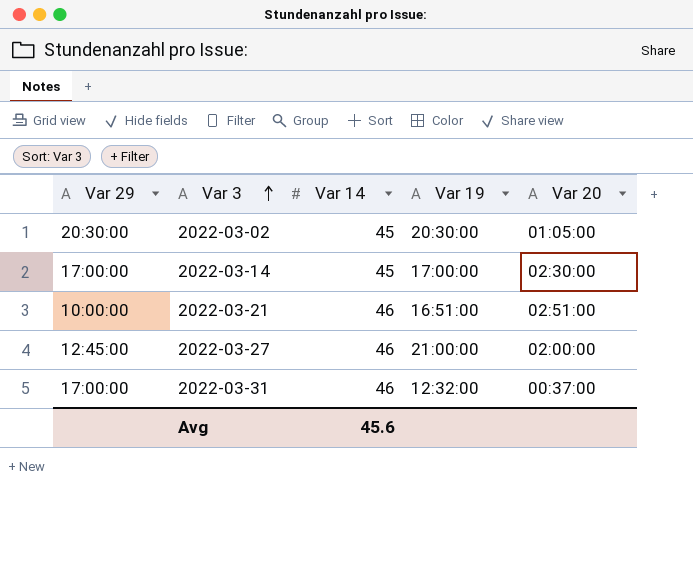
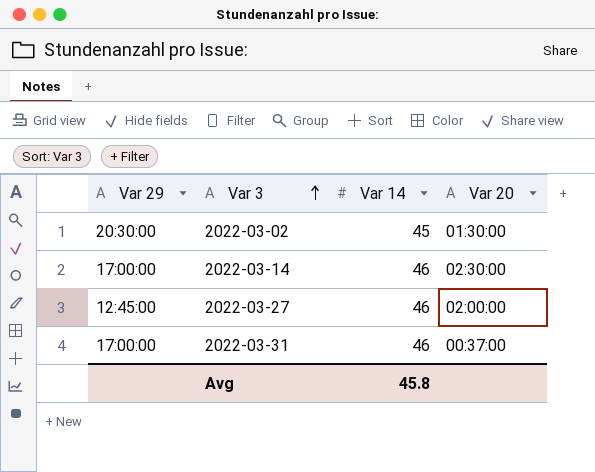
column Var 19 | position: 4 -> none
row 2022-03-21: 10:00:00 | 46 | 16:51:00 | 02:51:00 -> none
2022-03-02 | Var 20: 01:05:00 -> 01:30:00
2022-03-14 | Var 14: 45 -> 46
Avg | Var 14: 45.6 -> 45.8

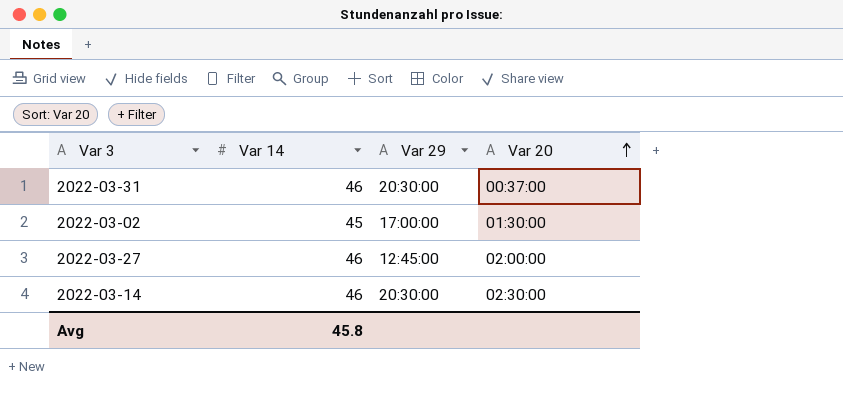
row order: Var 3 ascending -> Var 20 ascending
column Var 29 | position: 1 -> 3
2022-03-31 | Var 29: 17:00:00 -> 20:30:00
2022-03-02 | Var 29: 20:30:00 -> 17:00:00
2022-03-14 | Var 29: 17:00:00 -> 20:30:00

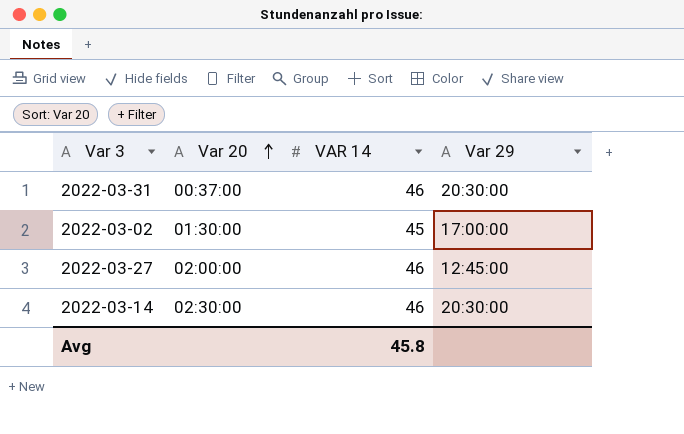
column Var 20 | position: 4 -> 2
column name: Var 14 -> VAR 14

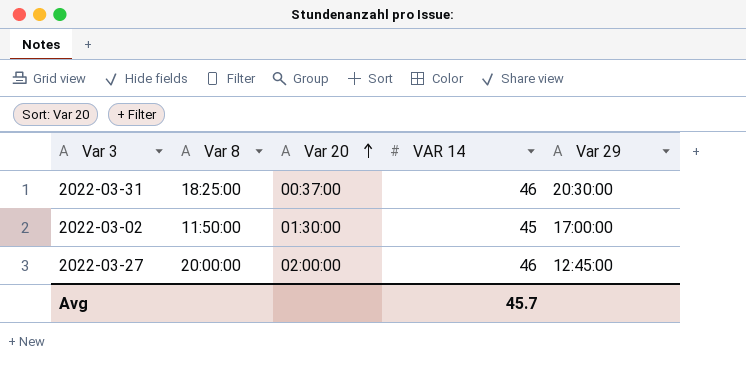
column Var 8 | position: none -> 2
row 2022-03-14: 02:30:00 | 46 | 20:30:00 -> none
Avg | VAR 14: 45.8 -> 45.7

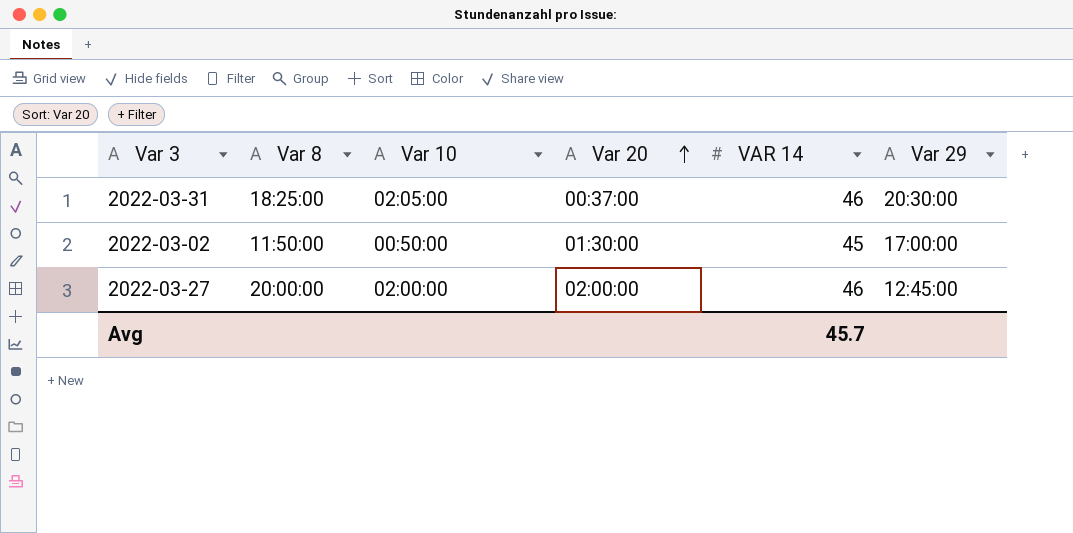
column Var 10 | position: none -> 3

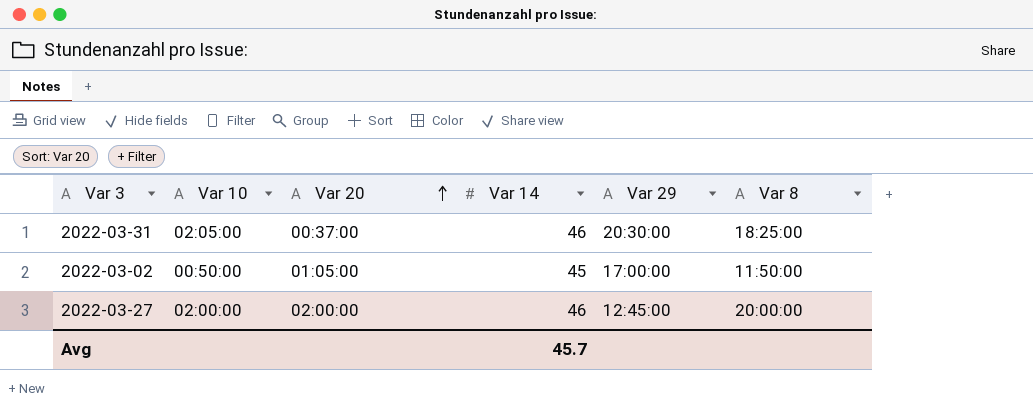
column name: VAR 14 -> Var 14
column Var 8 | position: 2 -> 6
2022-03-02 | Var 20: 01:30:00 -> 01:05:00

